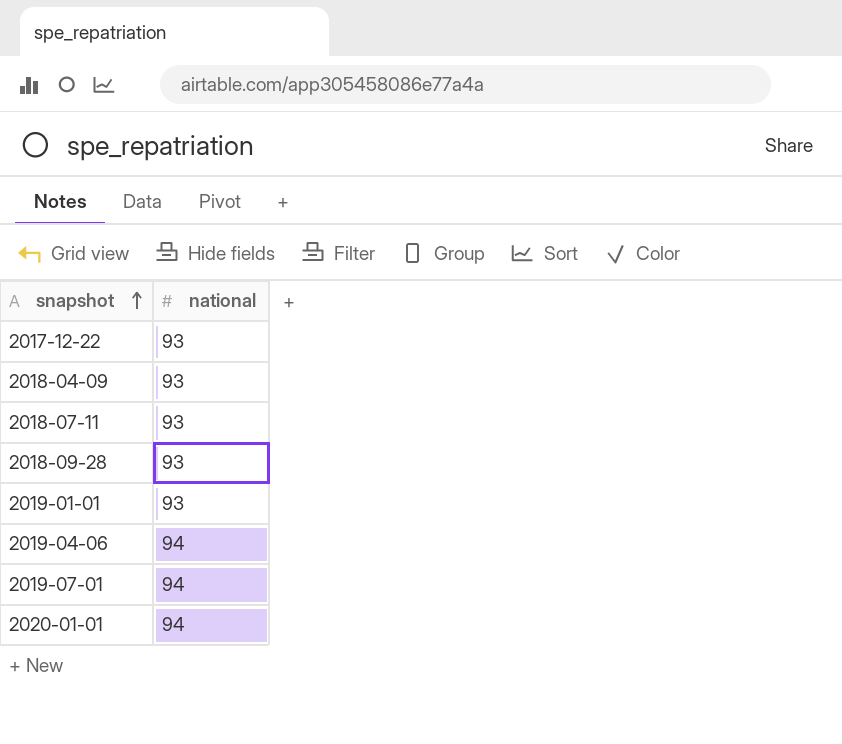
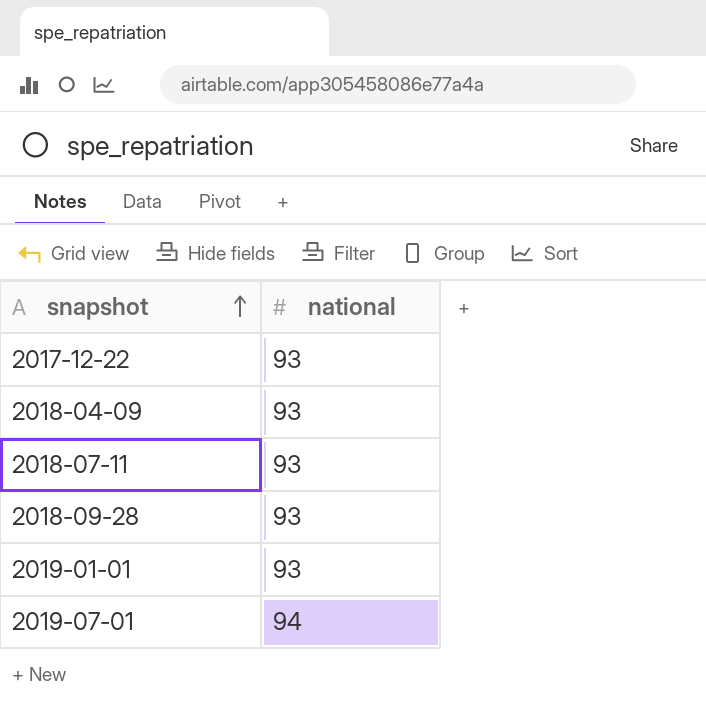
row 2019-04-06: 94 -> none
row 2020-01-01: 94 -> none

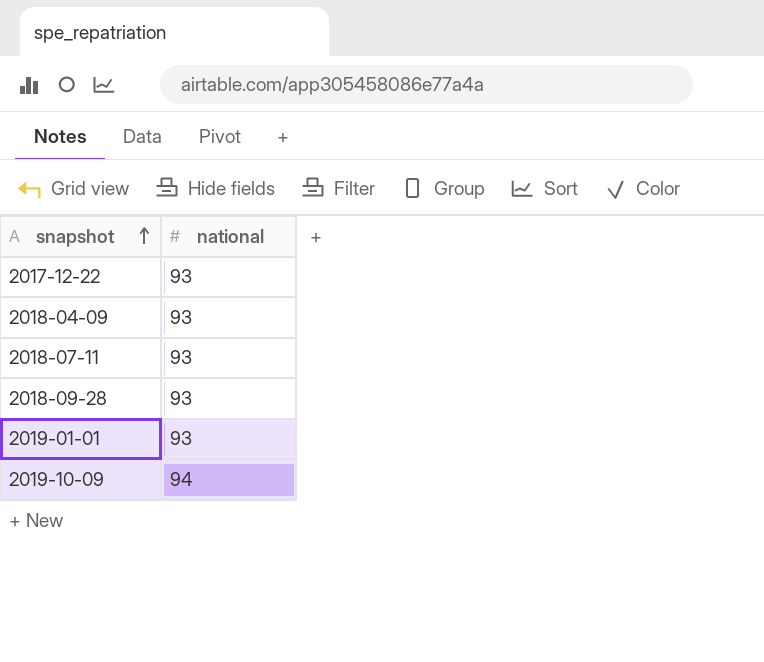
row 2019-07-01: 94 -> none
row 2019-10-09: none -> 94

